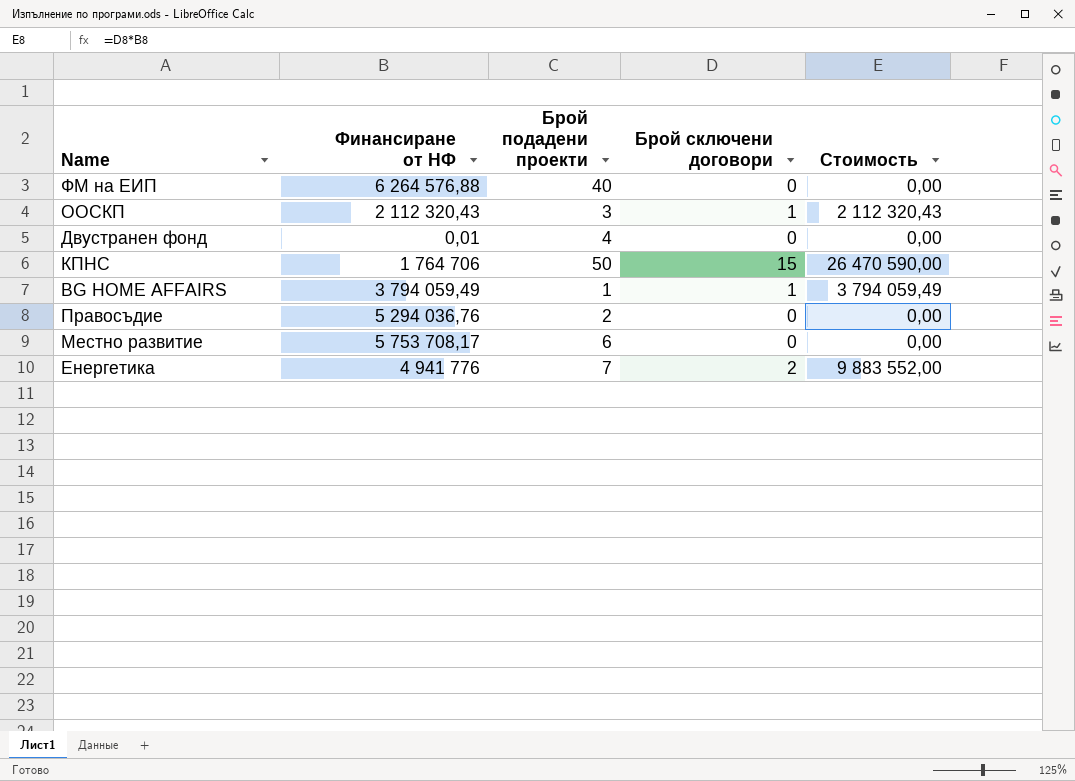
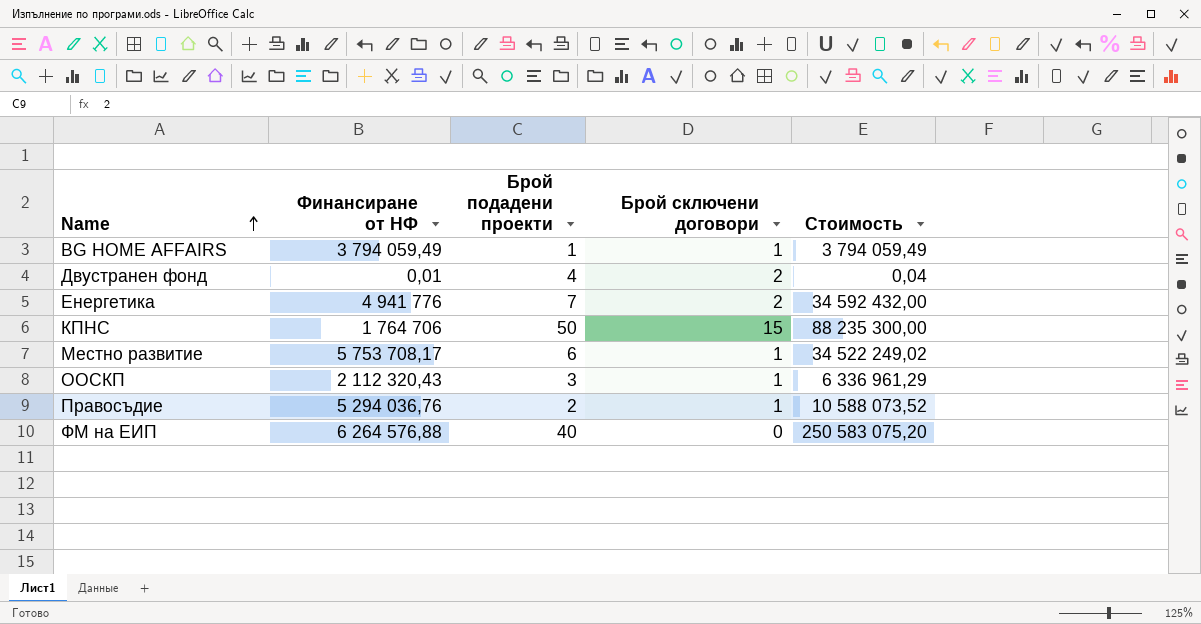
row order: none -> Name ascending
column Стоимость | formula: [Финансиране от НФ] * [Брой сключени договори] -> [Финансиране от НФ] * [Брой подадени проекти]
Двустранен фонд | Брой сключени договори: 0 -> 2
Местно развитие | Брой сключени договори: 0 -> 1
Правосъдие | Брой сключени договори: 0 -> 1

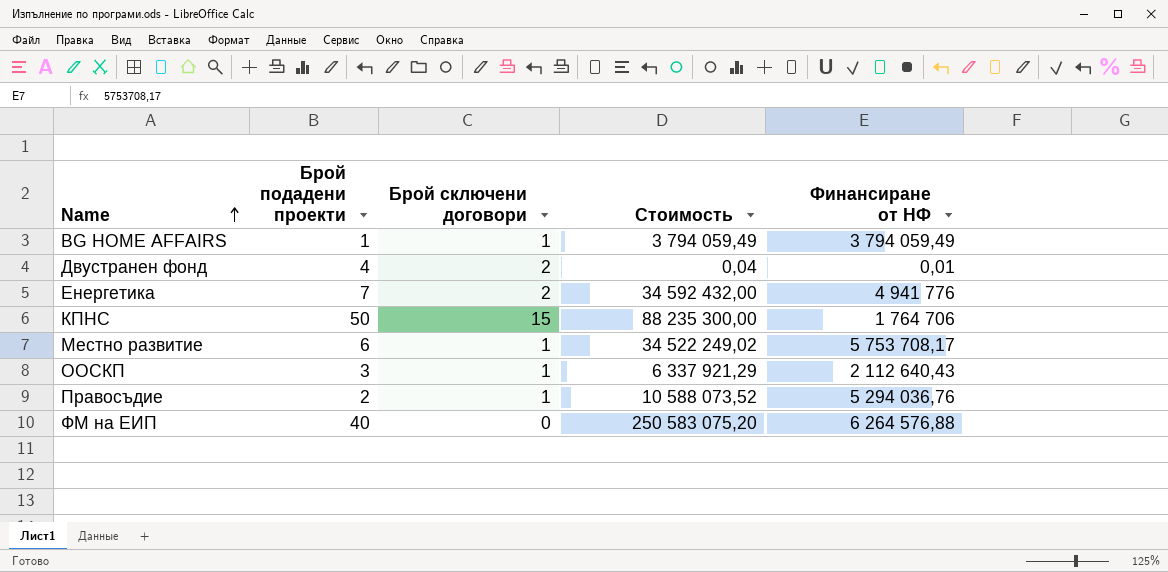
column Финансиране от НФ | position: 2 -> 5
ООСКП | Стоимость: 6 336 961,29 -> 6 337 921,29
ООСКП | Финансиране от НФ: 2 112 320,43 -> 2 112 640,43

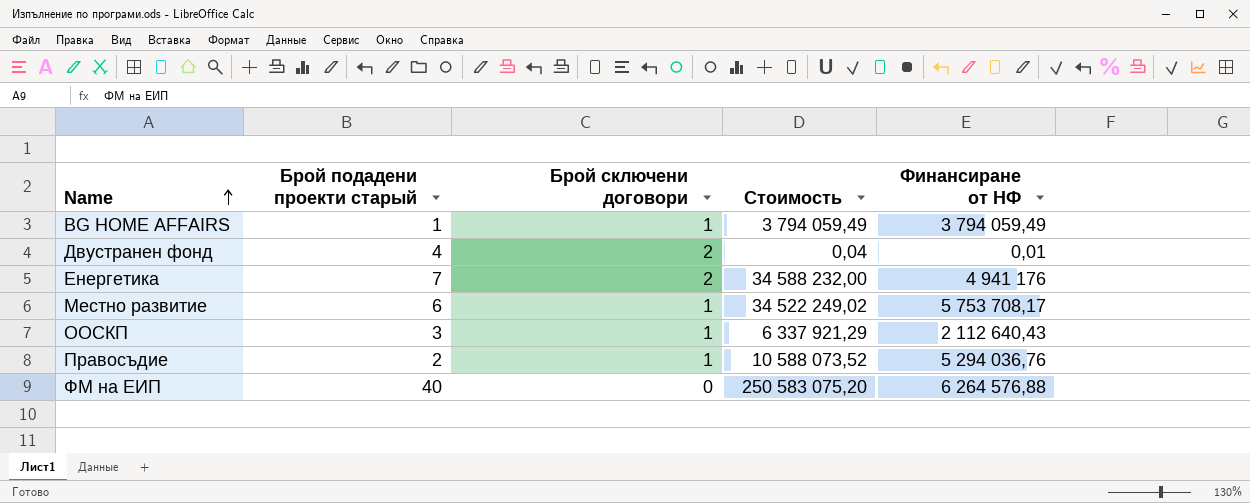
column name: Брой подадени проекти -> Брой подадени проекти старый
row КПНС: 50 | 15 | 88 235 300,00 | 1 764 706 -> none
Енергетика | Стоимость: 34 592 432,00 -> 34 588 232,00
Енергетика | Финансиране от НФ: 4 941 776 -> 4 941 176

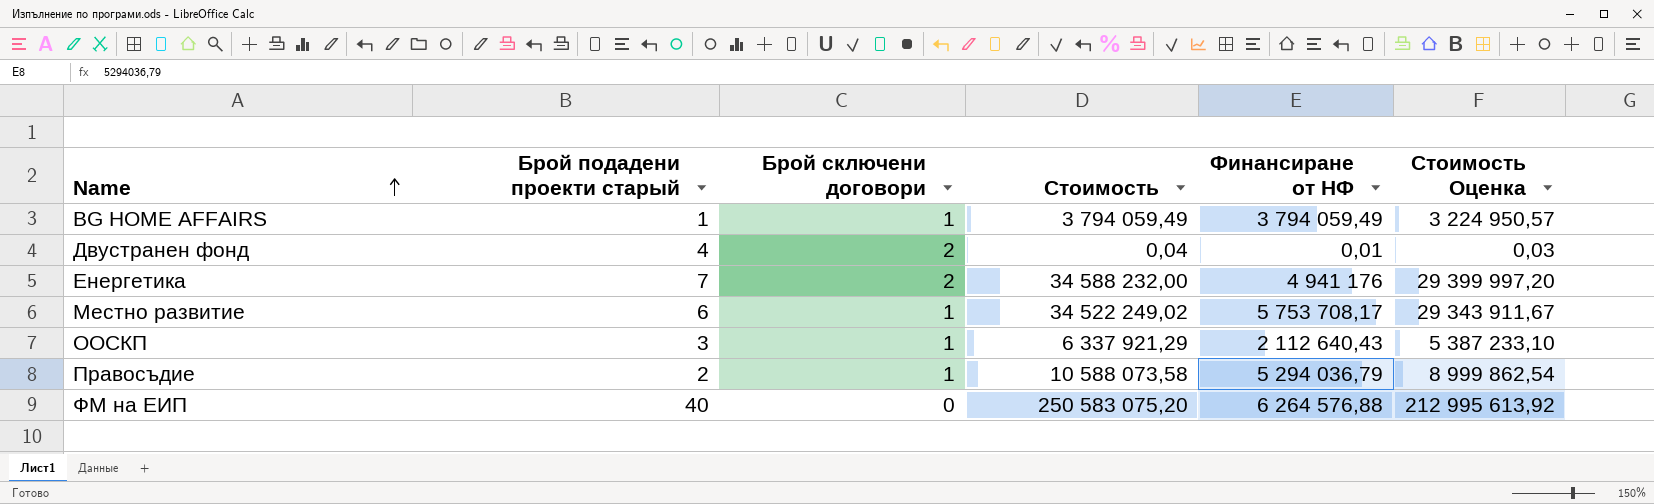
column Стоимость Оценка | formula: none -> [Стоимость] * 0,85
Правосъдие | Стоимость: 10 588 073,52 -> 10 588 073,58
Правосъдие | Финансиране от НФ: 5 294 036,76 -> 5 294 036,79

